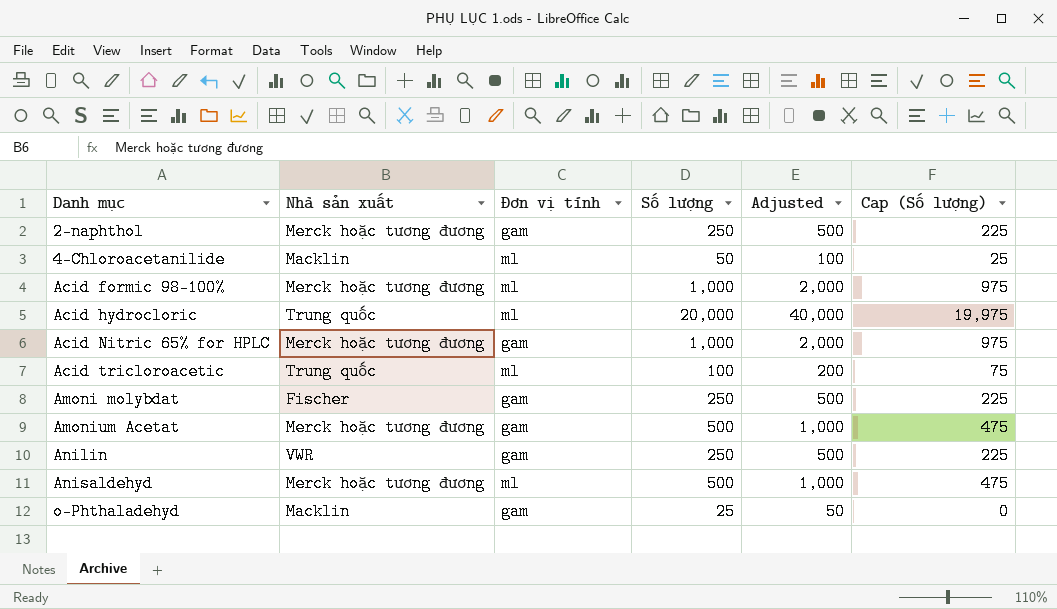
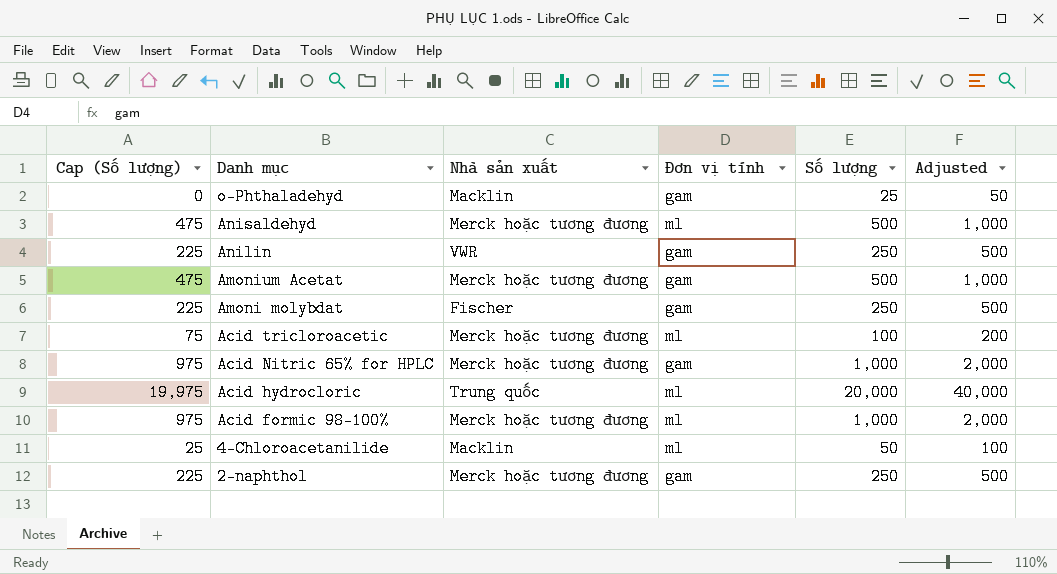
row order: Danh mục ascending -> Danh mục descending
column Cap (Số lượng) | position: 6 -> 1
Acid tricloroacetic | Nhà sản xuất: Trung quốc -> Merck hoặc tương đương

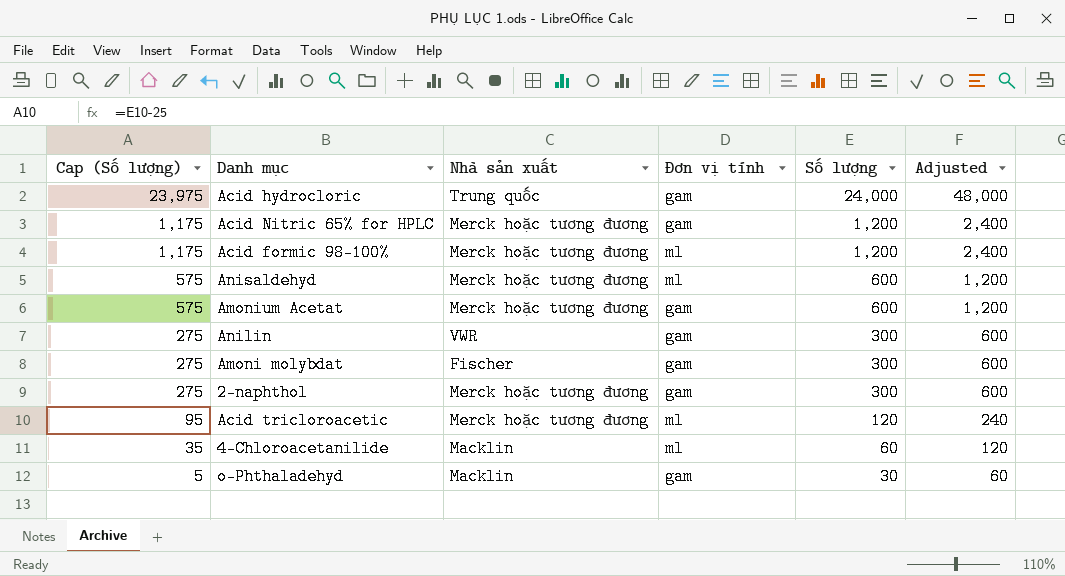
row order: Danh mục descending -> Cap (Số lượng) descending
Acid hydrocloric | Cap (Số lượng): 19,975 -> 23,975
Acid hydrocloric | Đơn vị tính: ml -> gam
Acid hydrocloric | Số lượng: 20,000 -> 24,000
Acid hydrocloric | Adjusted: 40,000 -> 48,000
Acid Nitric 65% for HPLC | Cap (Số lượng): 975 -> 1,175
Acid Nitric 65% for HPLC | Số lượng: 1,000 -> 1,200
Acid Nitric 65% for HPLC | Adjusted: 2,000 -> 2,400
Acid formic 98-100% | Cap (Số lượng): 975 -> 1,175
Acid formic 98-100% | Số lượng: 1,000 -> 1,200
Acid formic 98-100% | Adjusted: 2,000 -> 2,400
Anisaldehyd | Cap (Số lượng): 475 -> 575
Anisaldehyd | Số lượng: 500 -> 600
Anisaldehyd | Adjusted: 1,000 -> 1,200
Amonium Acetat | Cap (Số lượng): 475 -> 575
Amonium Acetat | Số lượng: 500 -> 600
Amonium Acetat | Adjusted: 1,000 -> 1,200
Anilin | Cap (Số lượng): 225 -> 275
Anilin | Số lượng: 250 -> 300
Anilin | Adjusted: 500 -> 600
Amoni molybdat | Cap (Số lượng): 225 -> 275
Amoni molybdat | Số lượng: 250 -> 300
Amoni molybdat | Adjusted: 500 -> 600
2-naphthol | Cap (Số lượng): 225 -> 275
2-naphthol | Số lượng: 250 -> 300
2-naphthol | Adjusted: 500 -> 600
Acid tricloroacetic | Cap (Số lượng): 75 -> 95
Acid tricloroacetic | Số lượng: 100 -> 120
Acid tricloroacetic | Adjusted: 200 -> 240
4-Chloroacetanilide | Cap (Số lượng): 25 -> 35
4-Chloroacetanilide | Số lượng: 50 -> 60
4-Chloroacetanilide | Adjusted: 100 -> 120
o-Phthaladehyd | Cap (Số lượng): 0 -> 5
o-Phthaladehyd | Số lượng: 25 -> 30
o-Phthaladehyd | Adjusted: 50 -> 60

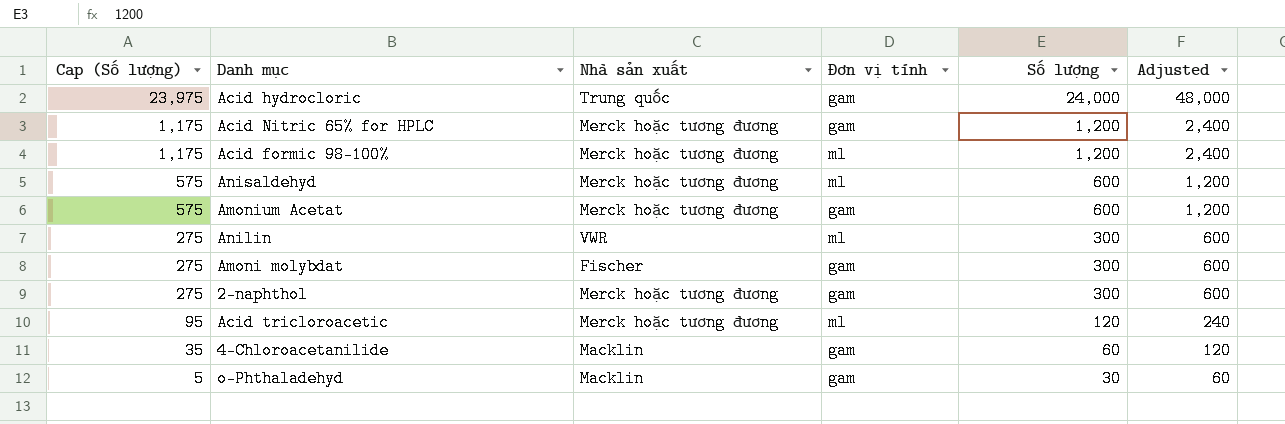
Anilin | Đơn vị tính: gam -> ml
4-Chloroacetanilide | Đơn vị tính: ml -> gam

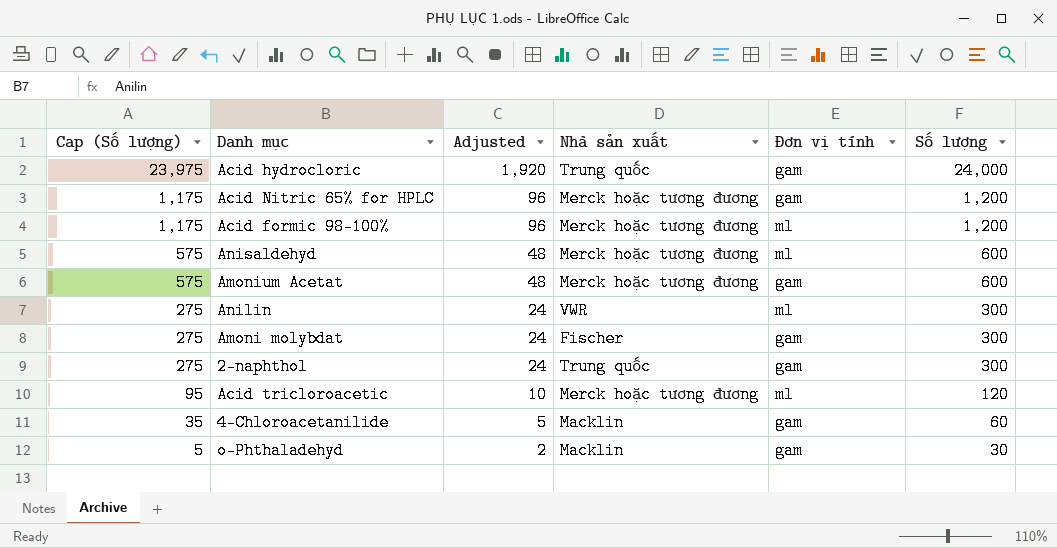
column Adjusted | formula: [Số lượng] * 2 -> [Số lượng] * 0.08
column Adjusted | position: 6 -> 3
2-naphthol | Nhà sản xuất: Merck hoặc tương đương -> Trung quốc

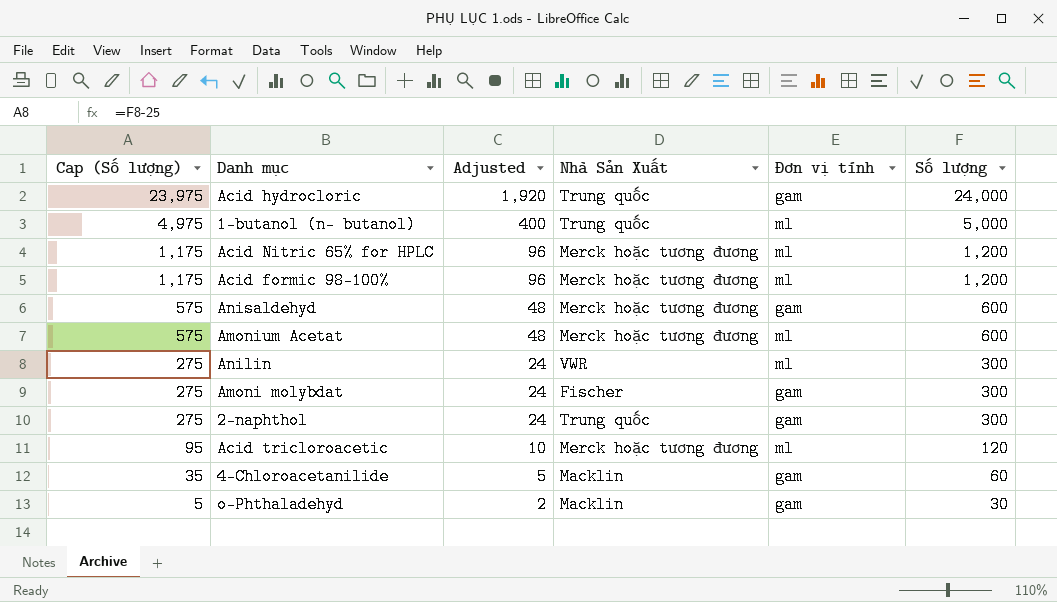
column name: Nhà sản xuất -> Nhà Sản Xuất
row 1-butanol (n- butanol): none -> 4,975 | 400 | Trung quốc | ml | 5,000
Acid Nitric 65% for HPLC | Đơn vị tính: gam -> ml
Anisaldehyd | Đơn vị tính: ml -> gam
Amonium Acetat | Đơn vị tính: gam -> ml

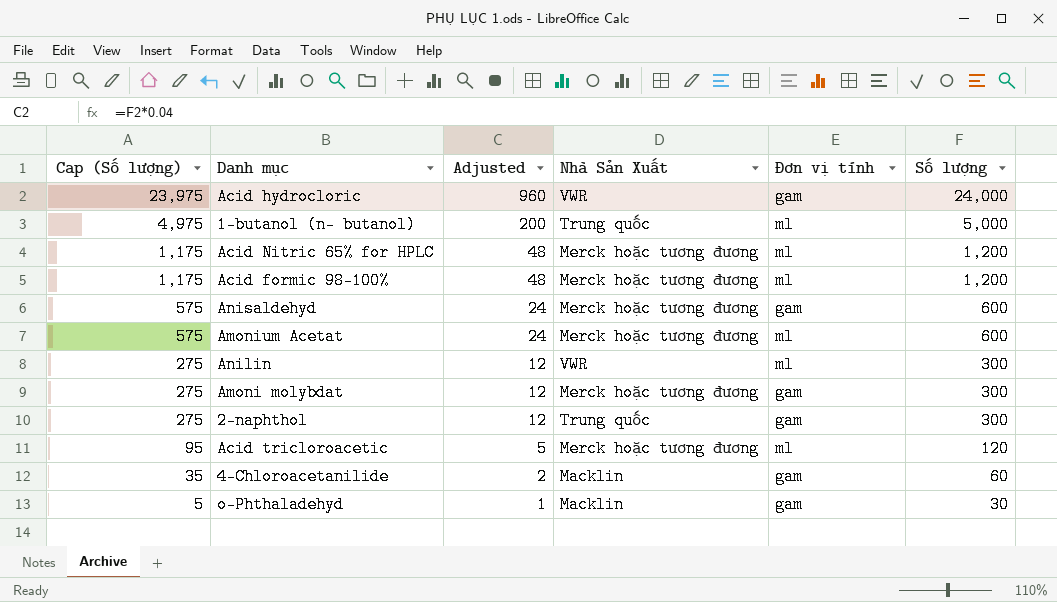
column Adjusted | formula: [Số lượng] * 0.08 -> [Số lượng] * 0.04
Acid hydrocloric | Nhà Sản Xuất: Trung quốc -> VWR
Amoni molybdat | Nhà Sản Xuất: Fischer -> Merck hoặc tương đương

